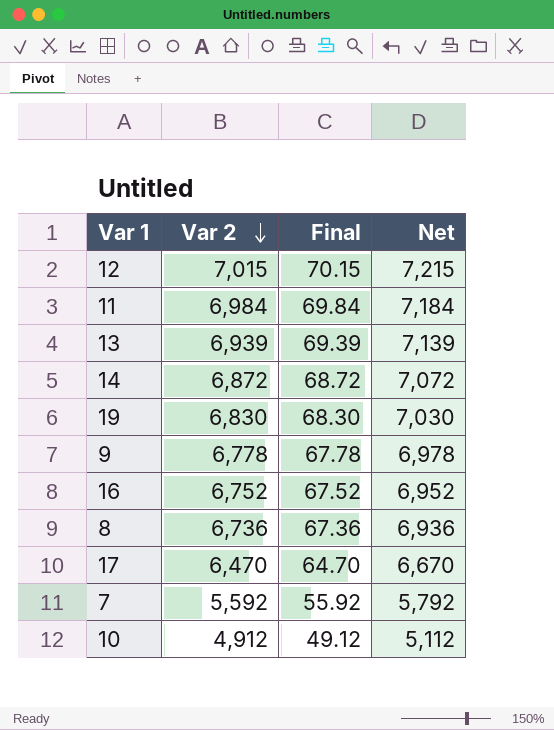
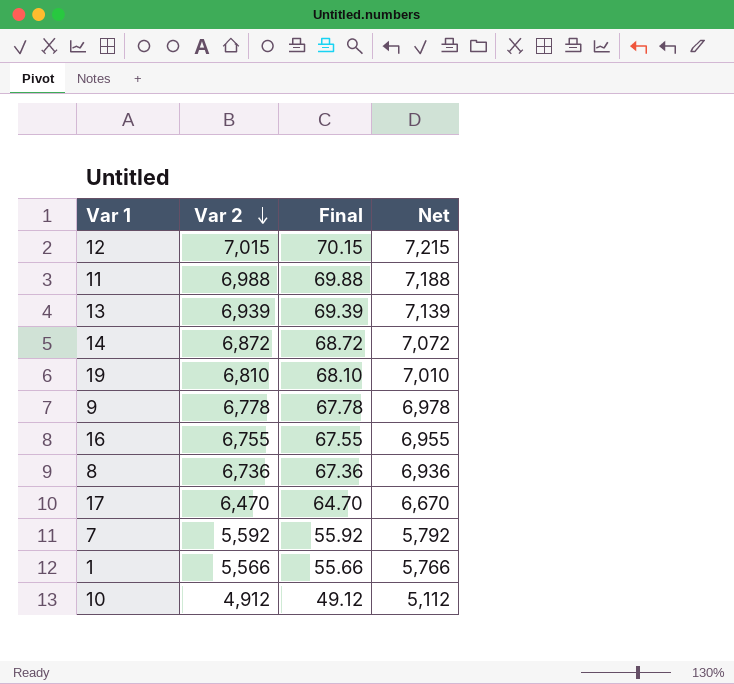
11 | Var 2: 6,984 -> 6,988
11 | Final: 69.84 -> 69.88
11 | Net: 7,184 -> 7,188
19 | Var 2: 6,830 -> 6,810
19 | Final: 68.30 -> 68.10
19 | Net: 7,030 -> 7,010
16 | Var 2: 6,752 -> 6,755
16 | Final: 67.52 -> 67.55
16 | Net: 6,952 -> 6,955
row 1: none -> 5,566 | 55.66 | 5,766

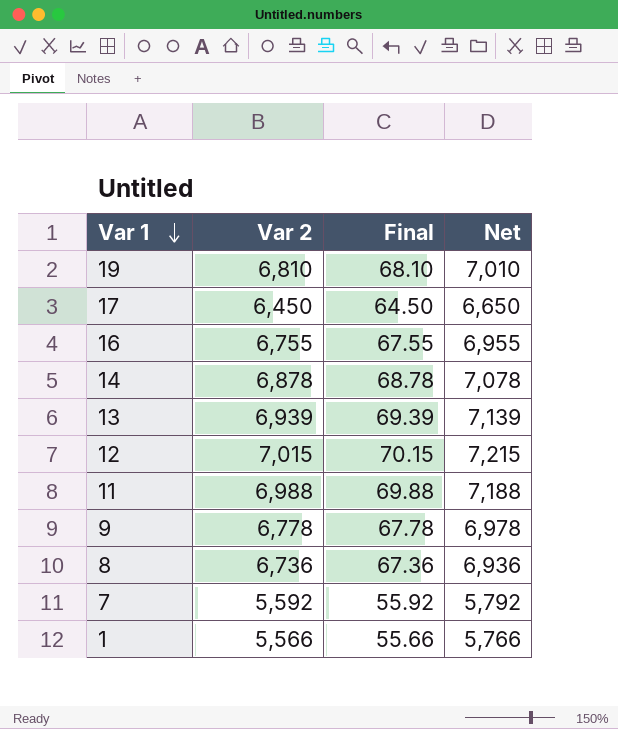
row order: Var 2 descending -> Var 1 descending
row 10: 4,912 | 49.12 | 5,112 -> none
17 | Var 2: 6,470 -> 6,450
17 | Final: 64.70 -> 64.50
17 | Net: 6,670 -> 6,650
14 | Var 2: 6,872 -> 6,878
14 | Final: 68.72 -> 68.78
14 | Net: 7,072 -> 7,078

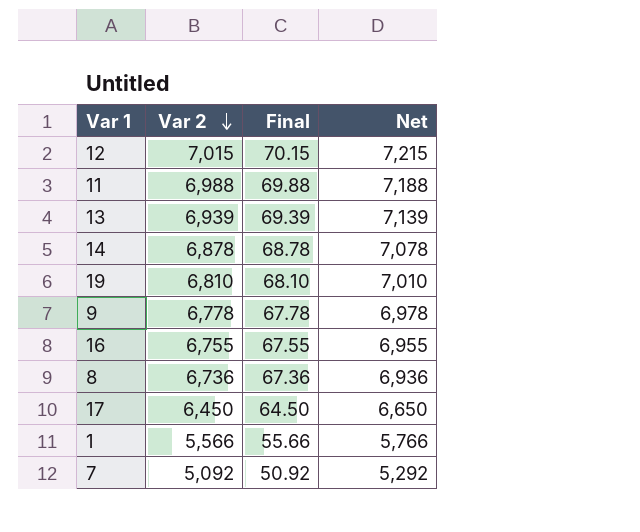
row order: Var 1 descending -> Var 2 descending
7 | Var 2: 5,592 -> 5,092
7 | Final: 55.92 -> 50.92
7 | Net: 5,792 -> 5,292

